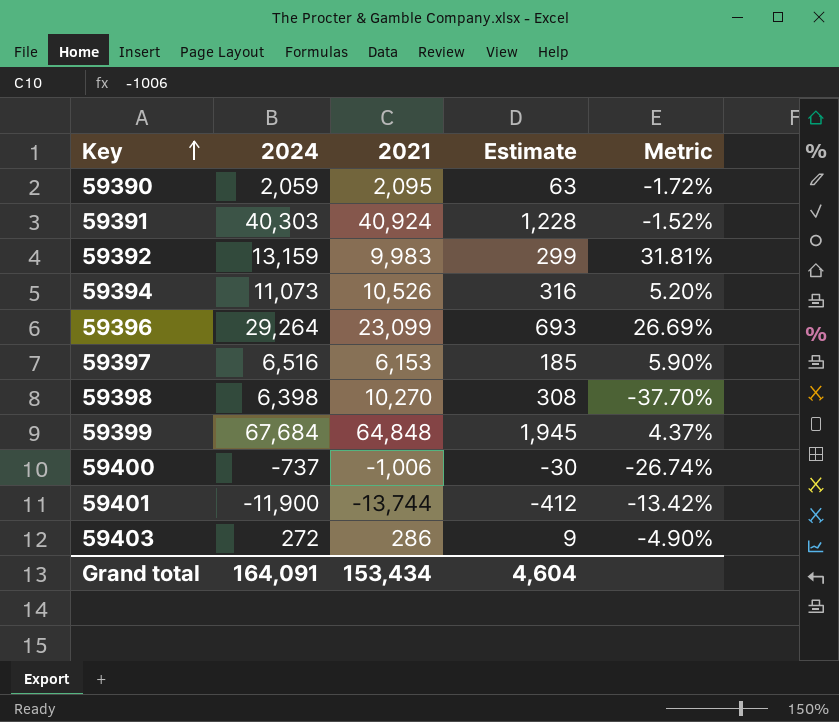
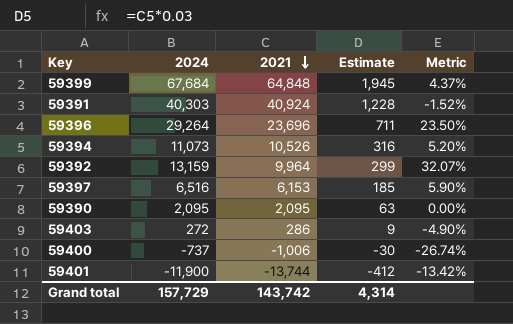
row order: Key ascending -> 2021 descending
row 59398: 6,398 | 10,270 | 308 | -37.70% -> none
59396 | 2021: 23,099 -> 23,696
59396 | Estimate: 693 -> 711
59396 | Metric: 26.69% -> 23.50%
59392 | 2021: 9,983 -> 9,964
59392 | Metric: 31.81% -> 32.07%
59390 | 2024: 2,059 -> 2,095
59390 | Metric: -1.72% -> 0.00%
Grand total | 2024: 164,091 -> 157,729
Grand total | 2021: 153,434 -> 143,742
Grand total | Estimate: 4,604 -> 4,314

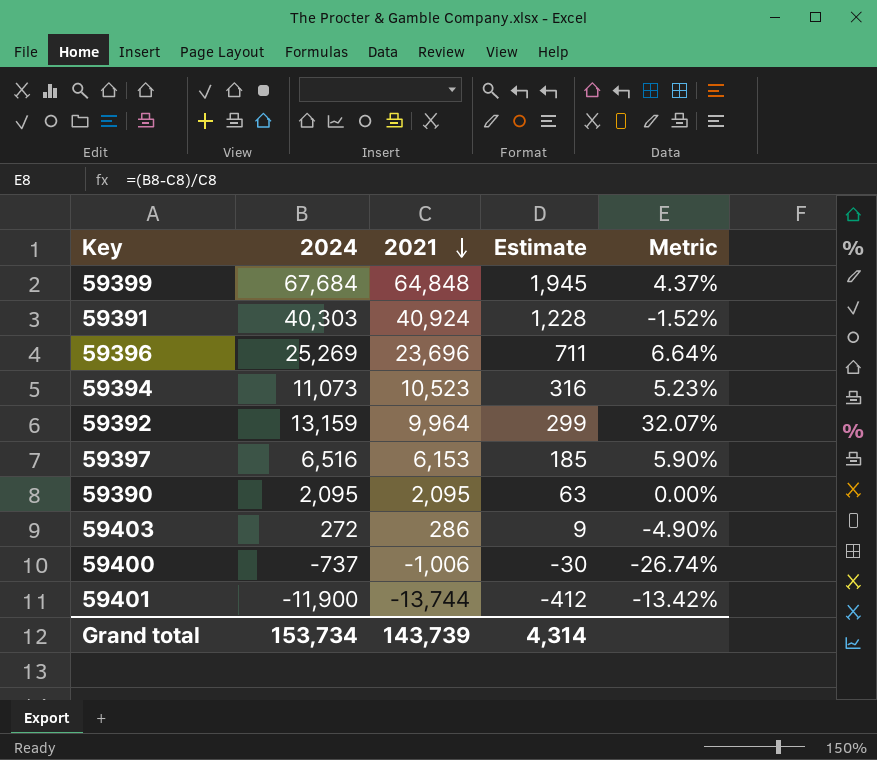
59396 | 2024: 29,264 -> 25,269
59396 | Metric: 23.50% -> 6.64%
59394 | 2021: 10,526 -> 10,523
59394 | Metric: 5.20% -> 5.23%
Grand total | 2024: 157,729 -> 153,734
Grand total | 2021: 143,742 -> 143,739

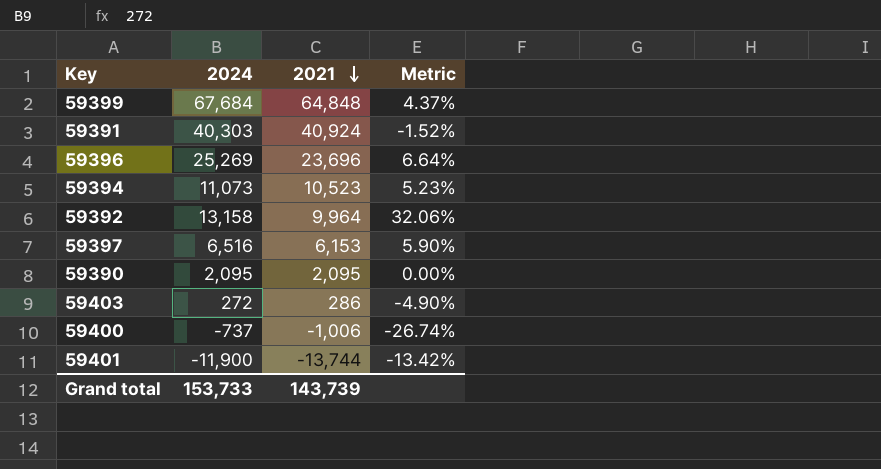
column Estimate | formula: [2021] * 0.03 -> none
59392 | 2024: 13,159 -> 13,158
59392 | Metric: 32.07% -> 32.06%
Grand total | 2024: 153,734 -> 153,733

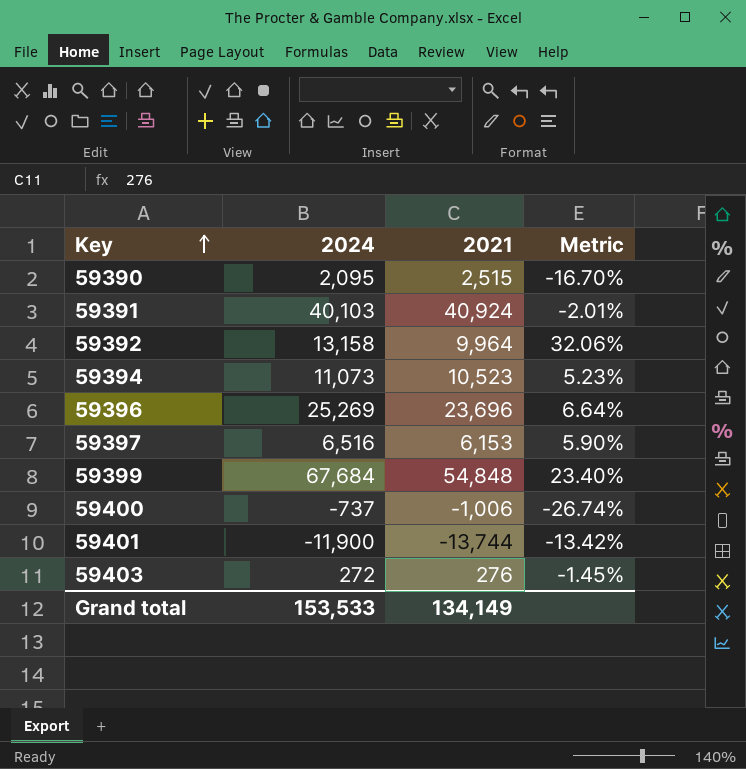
row order: 2021 descending -> Key ascending
59390 | 2021: 2,095 -> 2,515
59390 | Metric: 0.00% -> -16.70%
59391 | 2024: 40,303 -> 40,103
59391 | Metric: -1.52% -> -2.01%
59399 | 2021: 64,848 -> 54,848
59399 | Metric: 4.37% -> 23.40%
59403 | 2021: 286 -> 276
59403 | Metric: -4.90% -> -1.45%
Grand total | 2024: 153,733 -> 153,533
Grand total | 2021: 143,739 -> 134,149

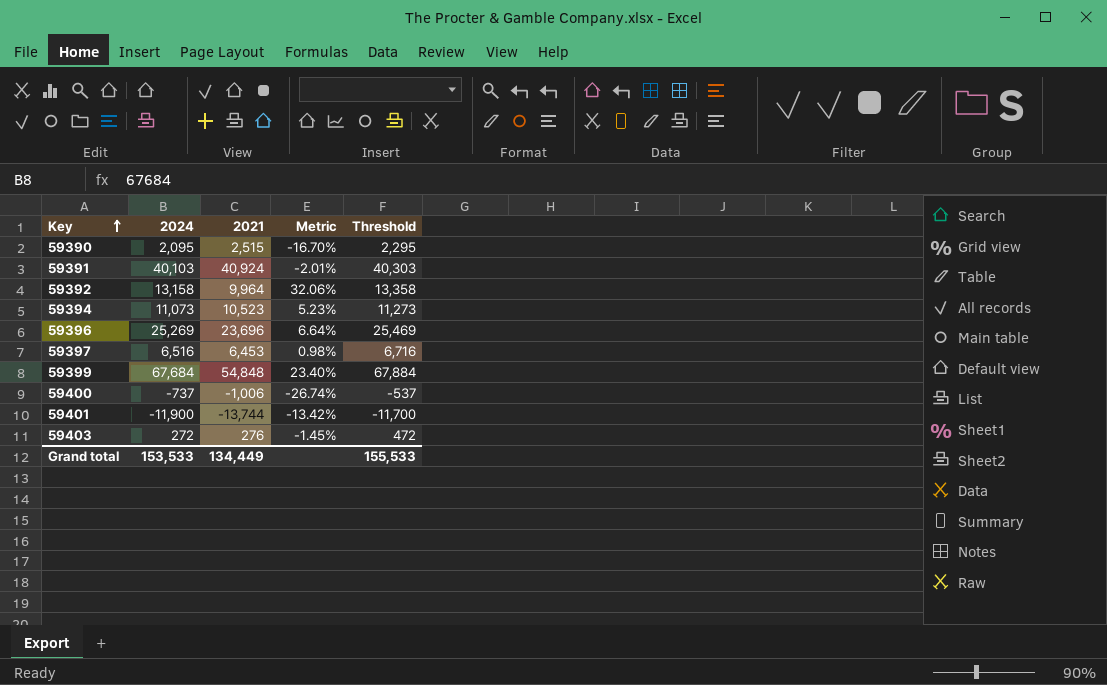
column Threshold | formula: none -> [2024] + 200
59397 | 2021: 6,153 -> 6,453
59397 | Metric: 5.90% -> 0.98%
Grand total | 2021: 134,149 -> 134,449

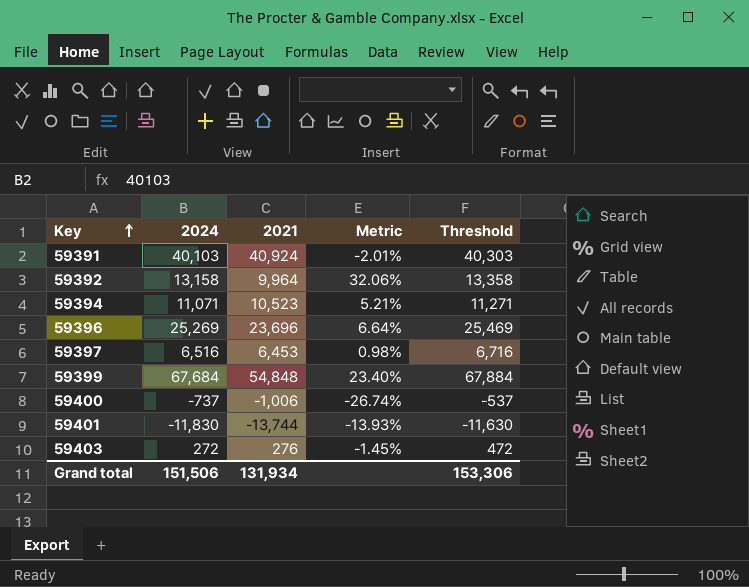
row 59390: 2,095 | 2,515 | -16.70% | 2,295 -> none
59394 | 2024: 11,073 -> 11,071
59394 | Metric: 5.23% -> 5.21%
59394 | Threshold: 11,273 -> 11,271
59401 | 2024: -11,900 -> -11,830
59401 | Metric: -13.42% -> -13.93%
59401 | Threshold: -11,700 -> -11,630
Grand total | 2024: 153,533 -> 151,506
Grand total | 2021: 134,449 -> 131,934
Grand total | Threshold: 155,533 -> 153,306

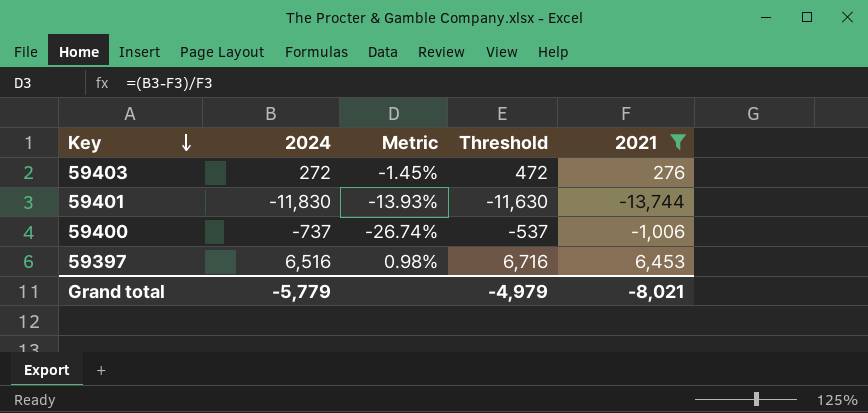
filter: none -> 2021 <= 6,453
row order: Key ascending -> Key descending
column 2021 | position: 3 -> 5
Grand total | 2024: 151,506 -> -5,779
Grand total | Threshold: 153,306 -> -4,979
Grand total | 2021: 131,934 -> -8,021

